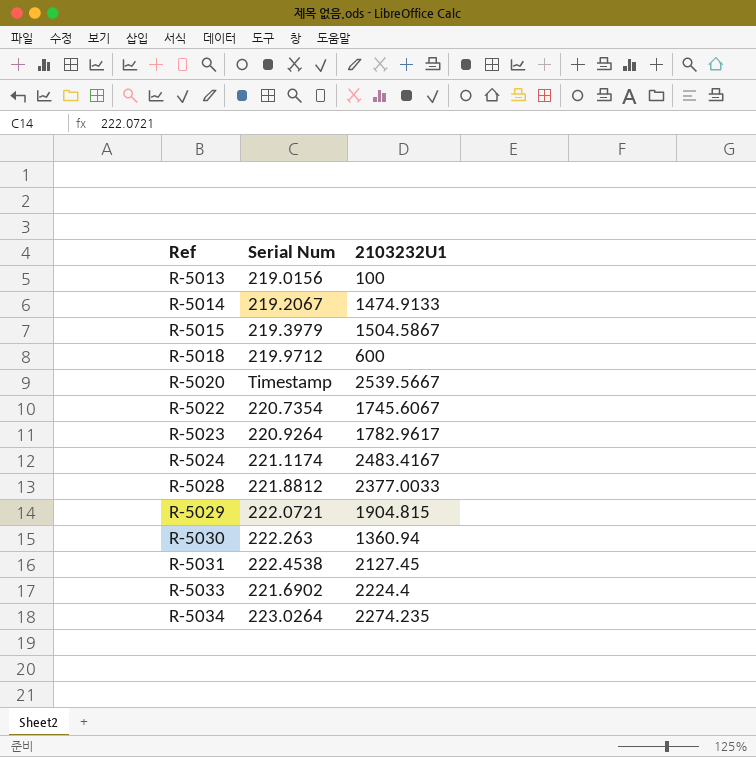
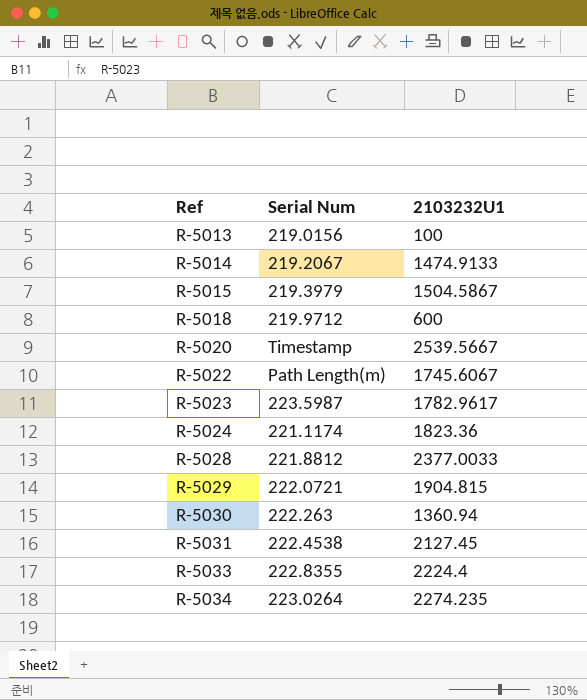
R-5022 | Serial Num: 220.7354 -> Path Length(m)
R-5023 | Serial Num: 220.9264 -> 223.5987
R-5024 | 2103232U1: 2483.4167 -> 1823.36
R-5033 | Serial Num: 221.6902 -> 222.8355

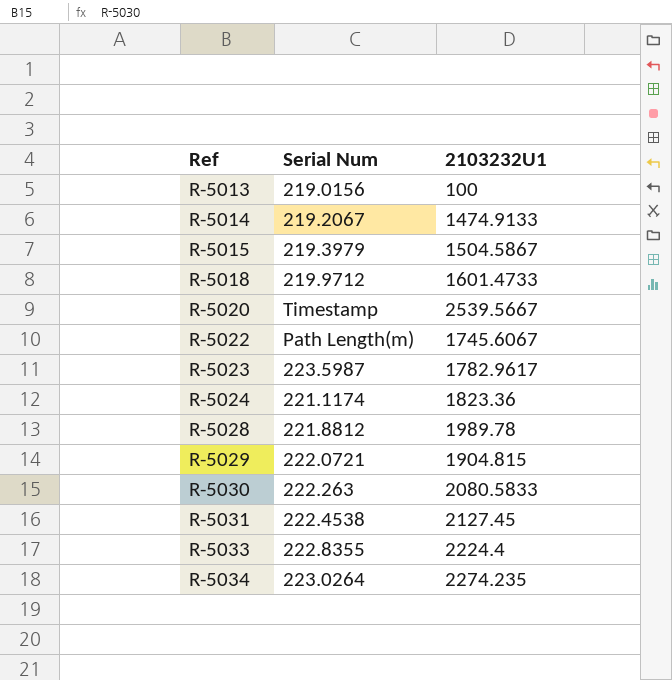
R-5018 | 2103232U1: 600 -> 1601.4733
R-5028 | 2103232U1: 2377.0033 -> 1989.78
R-5030 | 2103232U1: 1360.94 -> 2080.5833

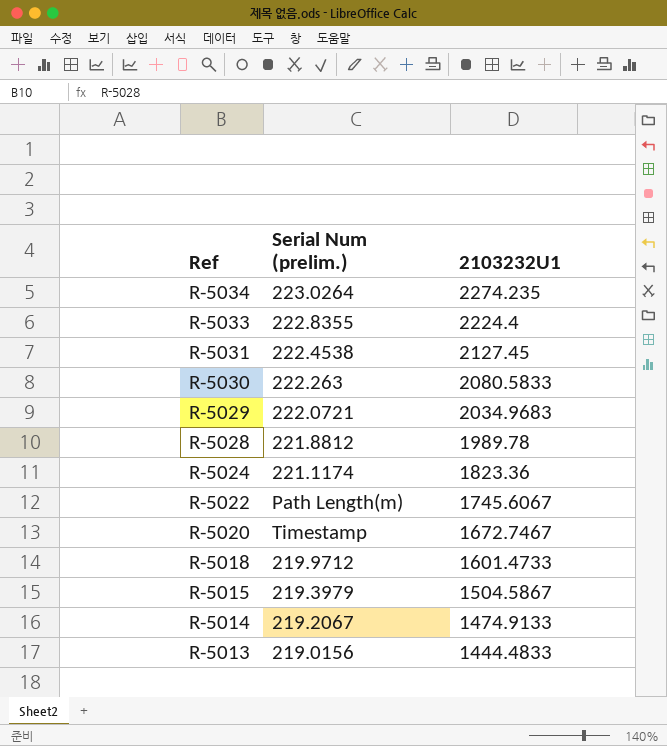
row order: Ref ascending -> Ref descending
column name: Serial Num -> Serial Num (prelim.)
row R-5023: 223.5987 | 1782.9617 -> none
R-5029 | 2103232U1: 1904.815 -> 2034.9683
R-5020 | 2103232U1: 2539.5667 -> 1672.7467
R-5013 | 2103232U1: 100 -> 1444.4833

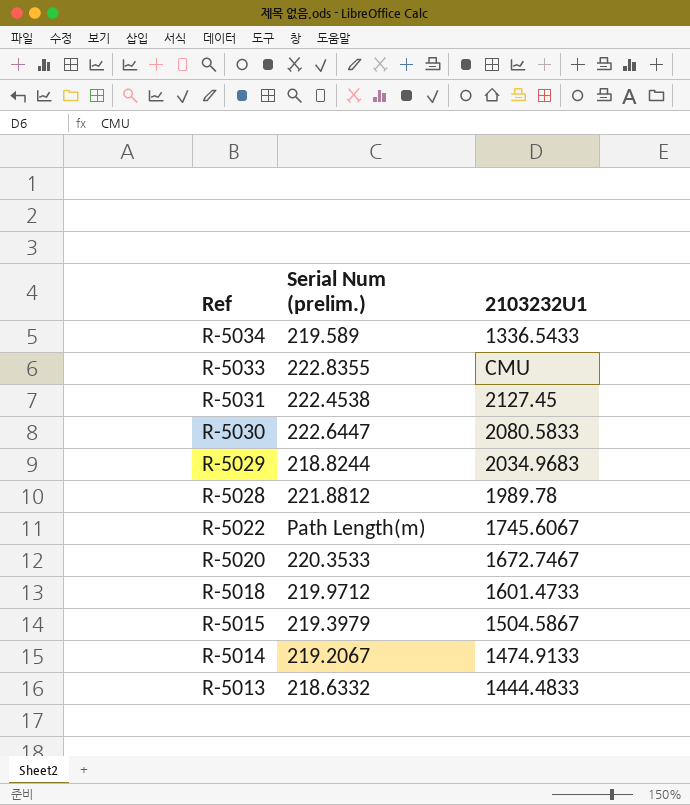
row R-5024: 221.1174 | 1823.36 -> none
R-5034 | Serial Num (prelim.): 223.0264 -> 219.589
R-5034 | 2103232U1: 2274.235 -> 1336.5433
R-5033 | 2103232U1: 2224.4 -> CMU
R-5030 | Serial Num (prelim.): 222.263 -> 222.6447
R-5029 | Serial Num (prelim.): 222.0721 -> 218.8244
R-5020 | Serial Num (prelim.): Timestamp -> 220.3533
R-5013 | Serial Num (prelim.): 219.0156 -> 218.6332

